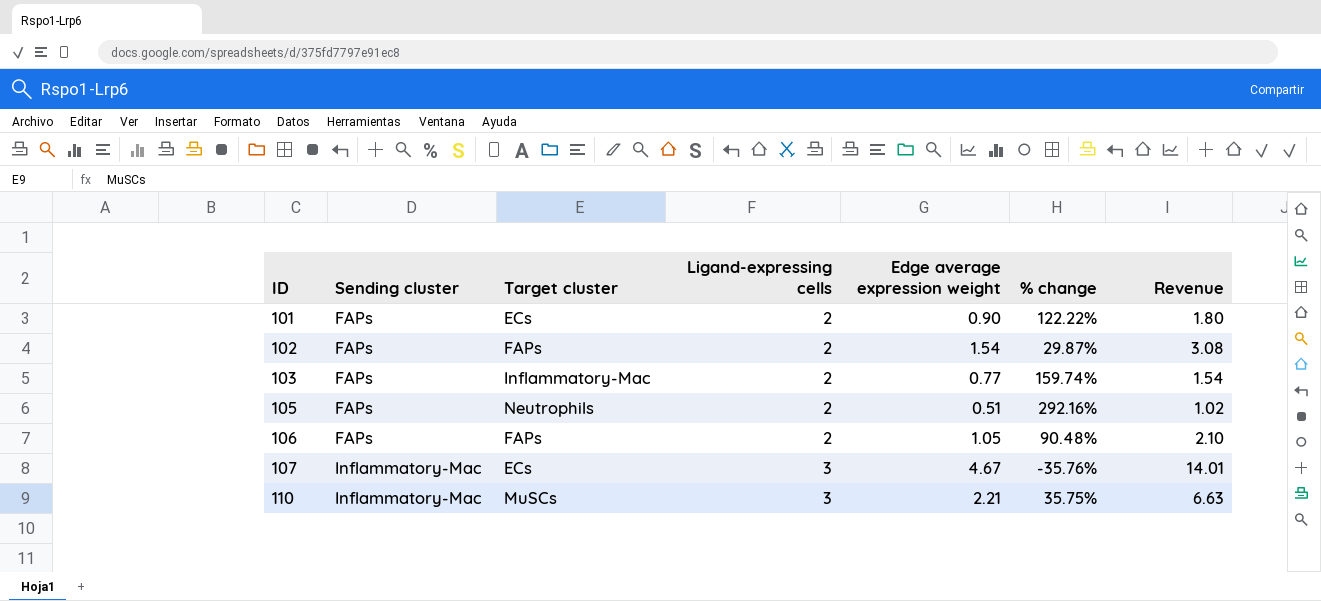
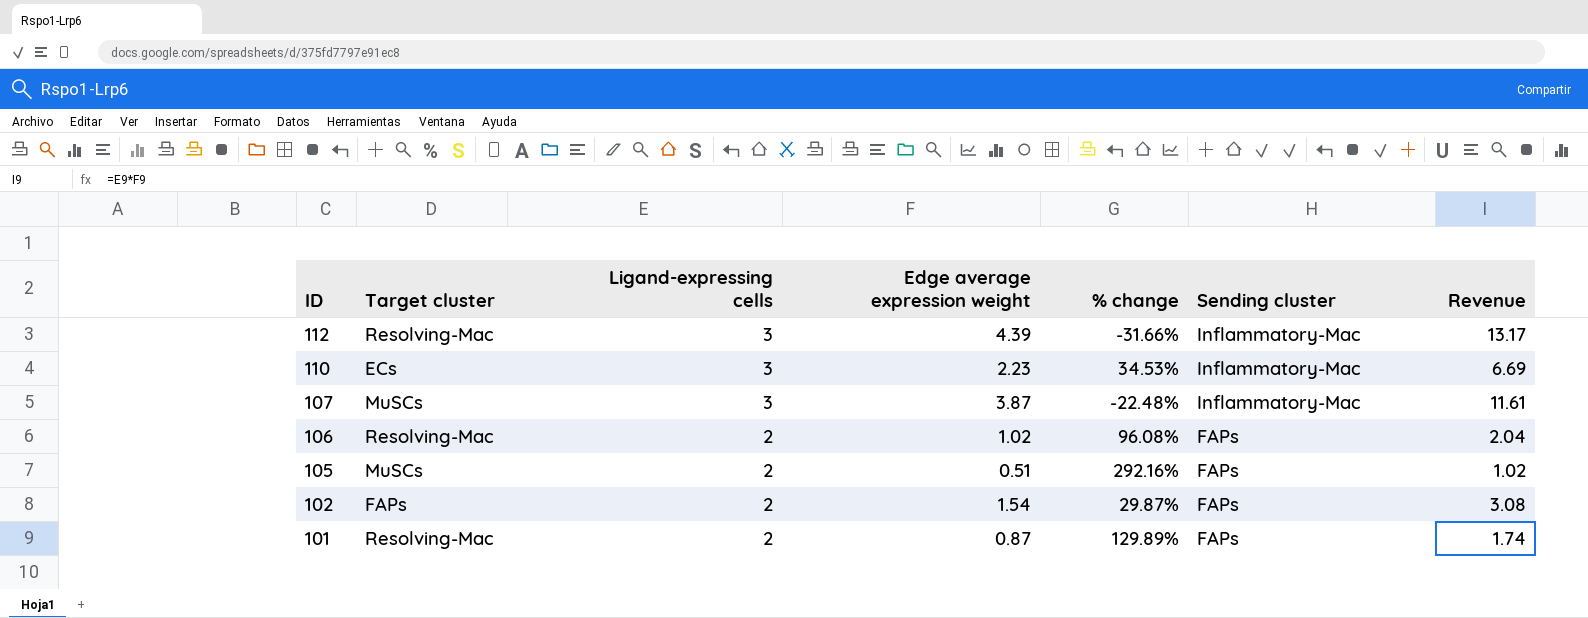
row order: ID ascending -> ID descending
column Sending cluster | position: 2 -> 6
row 103: FAPs | Inflammatory-Mac | 2 | 0.77 | 159.74% | 1.54 -> none
row 112: none -> Resolving-Mac | 3 | 4.39 | -31.66% | Inflammatory-Mac | 13.17
110 | Target cluster: MuSCs -> ECs
110 | Edge average expression weight: 2.21 -> 2.23
110 | % change: 35.75% -> 34.53%
110 | Revenue: 6.63 -> 6.69
107 | Target cluster: ECs -> MuSCs
107 | Edge average expression weight: 4.67 -> 3.87
107 | % change: -35.76% -> -22.48%
107 | Revenue: 14.01 -> 11.61
106 | Target cluster: FAPs -> Resolving-Mac
106 | Edge average expression weight: 1.05 -> 1.02
106 | % change: 90.48% -> 96.08%
106 | Revenue: 2.10 -> 2.04
105 | Target cluster: Neutrophils -> MuSCs
101 | Target cluster: ECs -> Resolving-Mac
101 | Edge average expression weight: 0.90 -> 0.87
101 | % change: 122.22% -> 129.89%
101 | Revenue: 1.80 -> 1.74

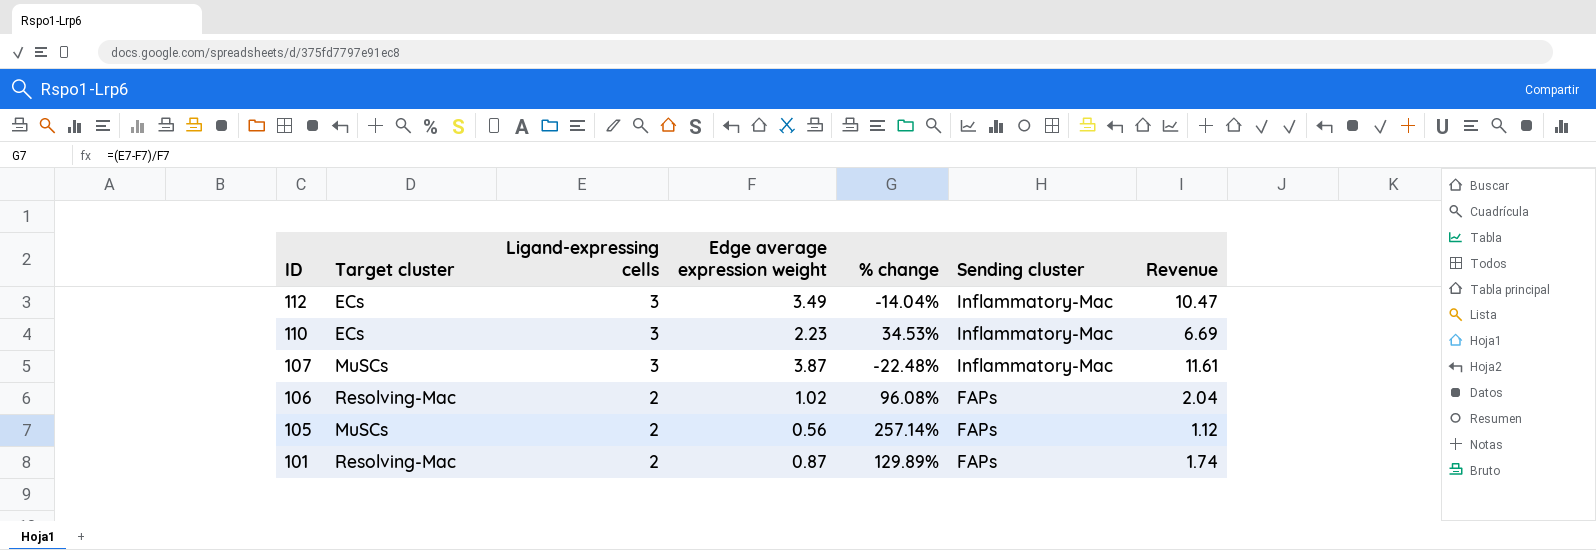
row 102: FAPs | 2 | 1.54 | 29.87% | FAPs | 3.08 -> none
112 | Target cluster: Resolving-Mac -> ECs
112 | Edge average expression weight: 4.39 -> 3.49
112 | % change: -31.66% -> -14.04%
112 | Revenue: 13.17 -> 10.47
105 | Edge average expression weight: 0.51 -> 0.56
105 | % change: 292.16% -> 257.14%
105 | Revenue: 1.02 -> 1.12

